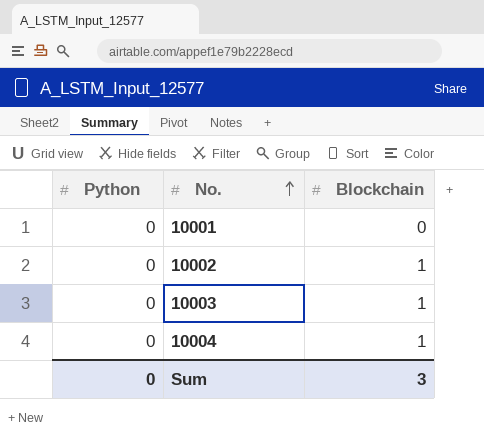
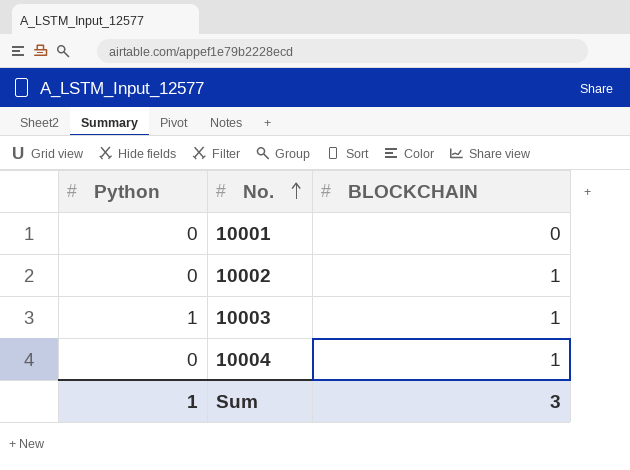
column name: Blockchain -> BLOCKCHAIN
10003 | Python: 0 -> 1
Sum | Python: 0 -> 1

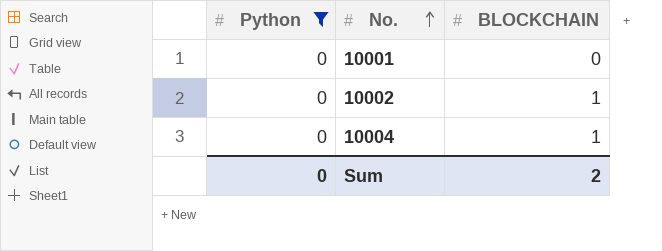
filter: none -> Python = 0
Sum | Python: 1 -> 0
Sum | BLOCKCHAIN: 3 -> 2

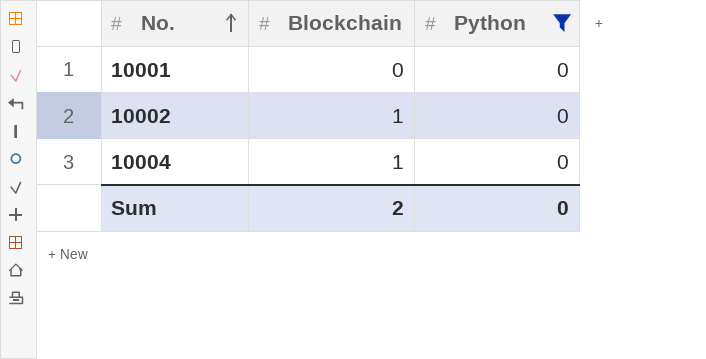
column name: BLOCKCHAIN -> Blockchain
column Python | position: 1 -> 3

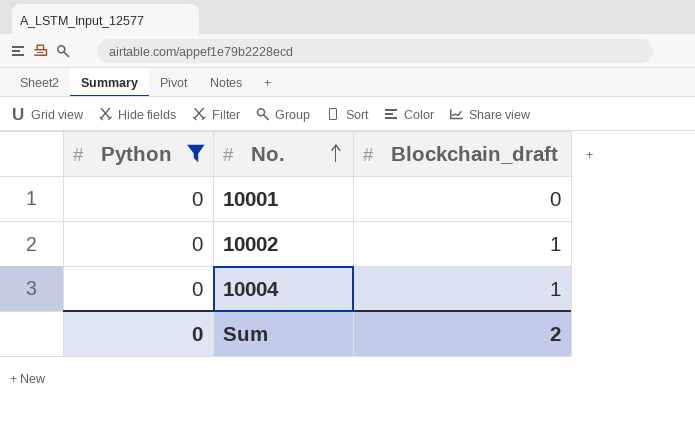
column Python | position: 3 -> 1
column name: Blockchain -> Blockchain_draft

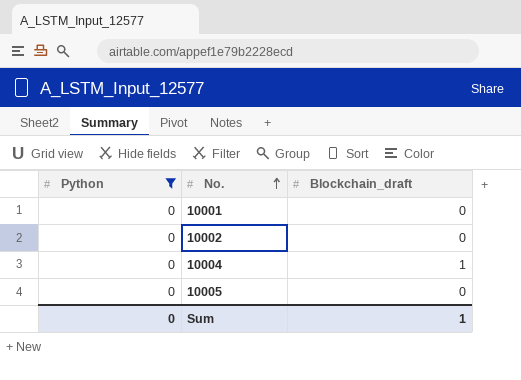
10002 | Blockchain_draft: 1 -> 0
row 10005: none -> 0 | 0
Sum | Blockchain_draft: 2 -> 1

